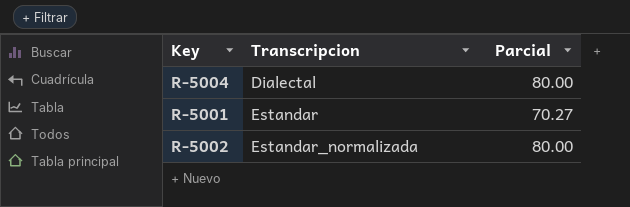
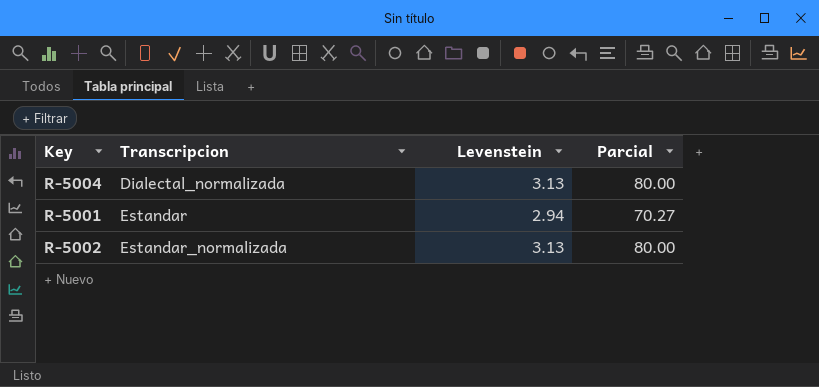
column Levenstein | position: none -> 3
R-5004 | Transcripcion: Dialectal -> Dialectal_normalizada

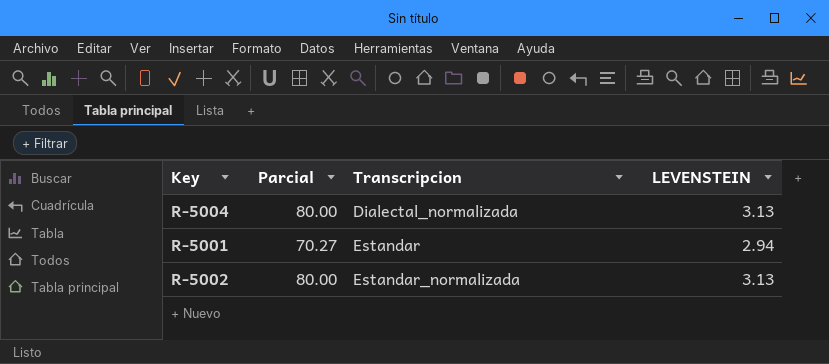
column Parcial | position: 4 -> 2
column name: Levenstein -> LEVENSTEIN

